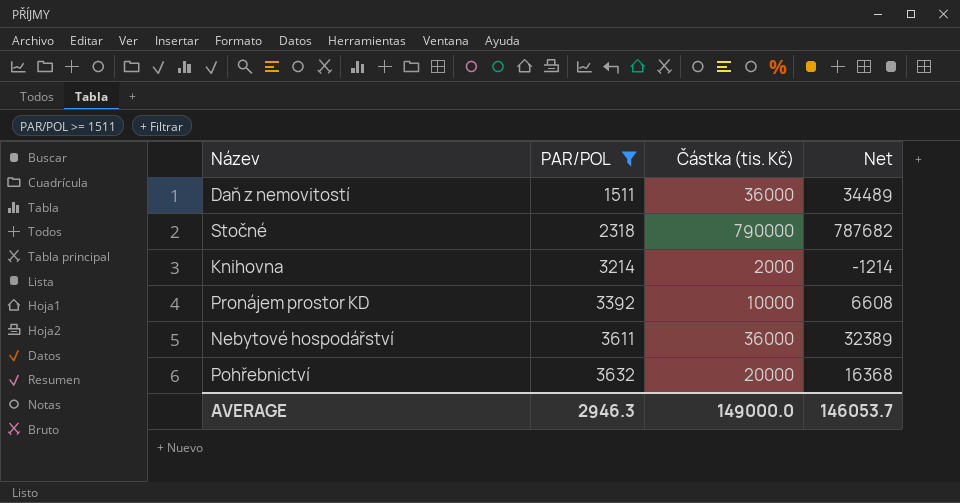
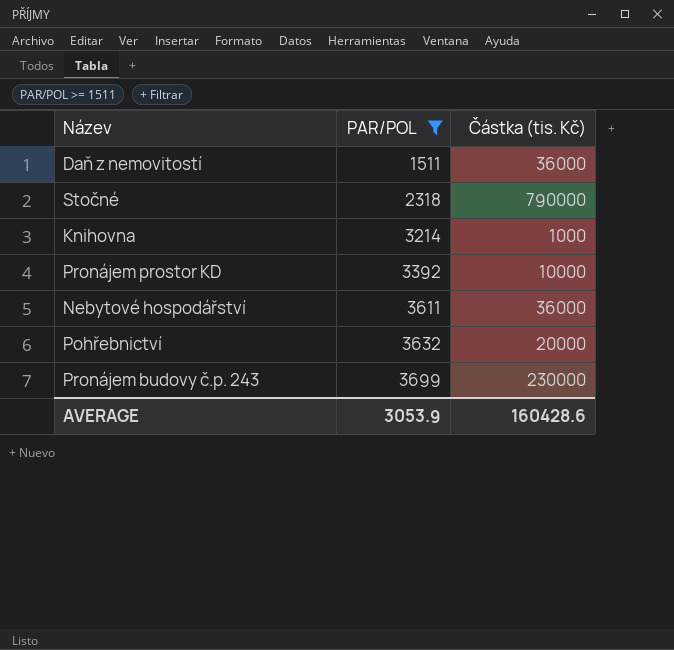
column Net | formula: [Částka (tis. Kč)] - [PAR/POL] -> none
Knihovna | Částka (tis. Kč): 2000 -> 1000
row Pronájem budovy č.p. 243: none -> 3699 | 230000
AVERAGE | PAR/POL: 2946.3 -> 3053.9
AVERAGE | Částka (tis. Kč): 149000.0 -> 160428.6

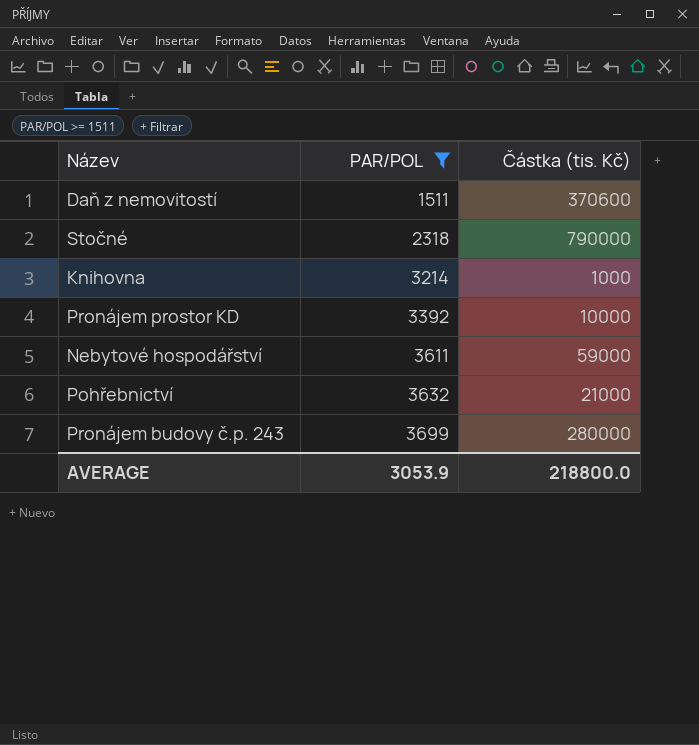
Daň z nemovitostí | Částka (tis. Kč): 36000 -> 370600
Nebytové hospodářství | Částka (tis. Kč): 36000 -> 59000
Pohřebnictví | Částka (tis. Kč): 20000 -> 21000
Pronájem budovy č.p. 243 | Částka (tis. Kč): 230000 -> 280000
AVERAGE | Částka (tis. Kč): 160428.6 -> 218800.0

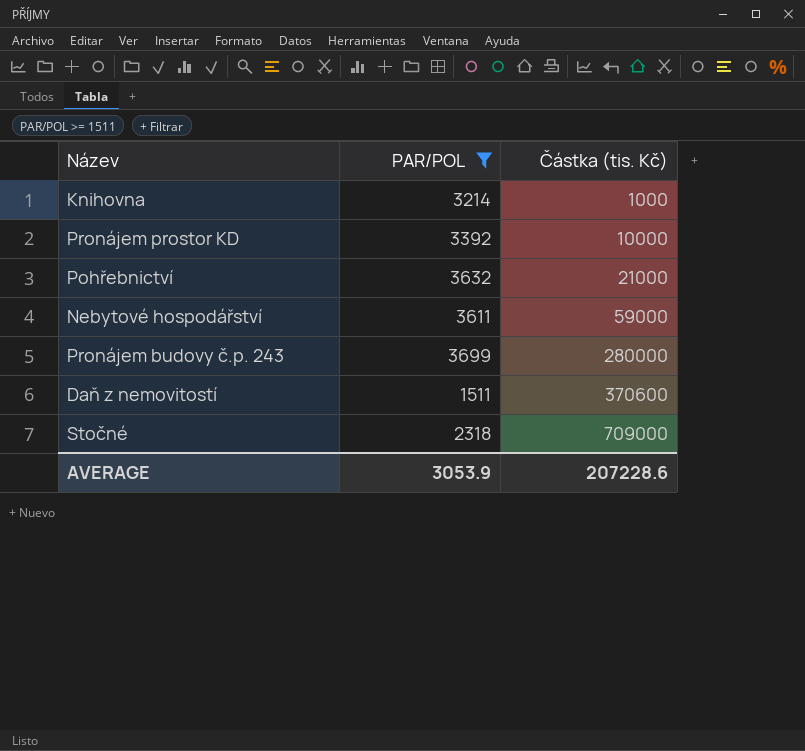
row order: PAR/POL ascending -> Částka (tis. Kč) ascending
Stočné | Částka (tis. Kč): 790000 -> 709000
AVERAGE | Částka (tis. Kč): 218800.0 -> 207228.6

